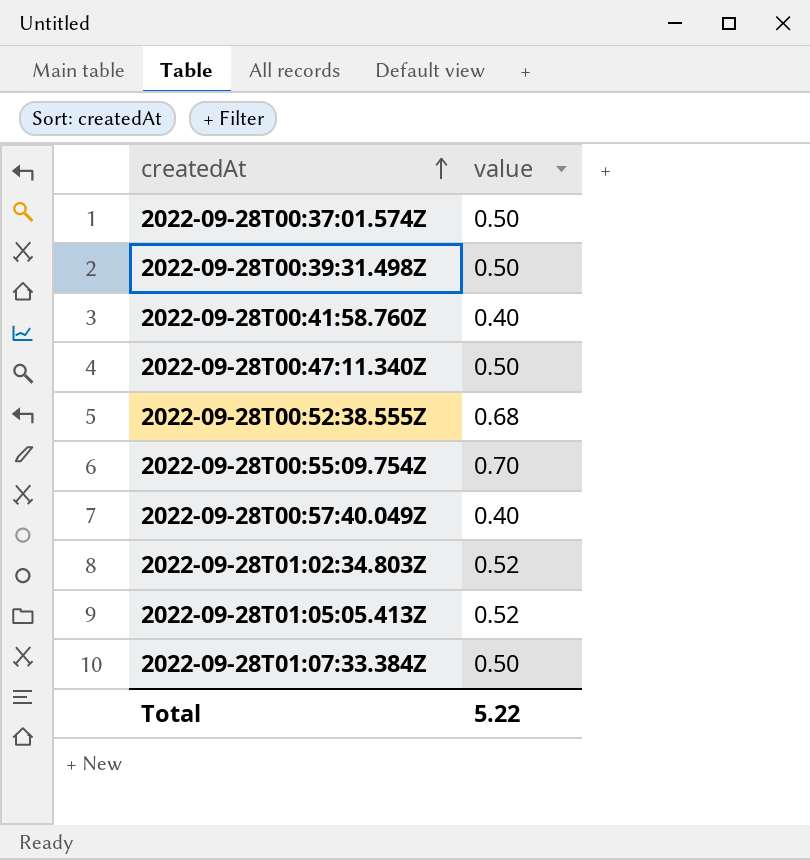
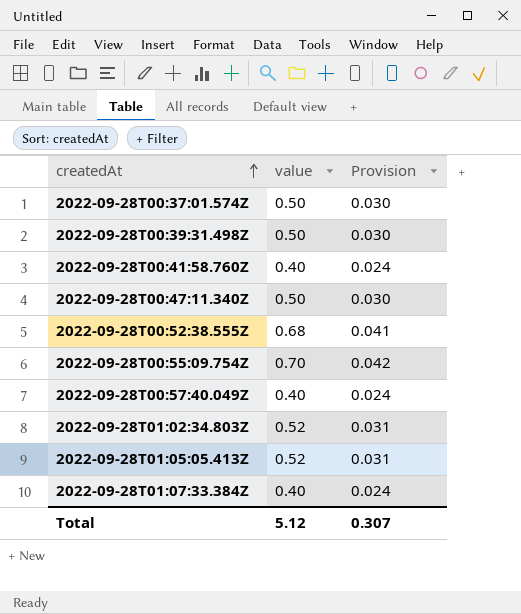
column Provision | formula: none -> [value] * 0.06
2022-09-28T01:07:33.384Z | value: 0.50 -> 0.40
Total | value: 5.22 -> 5.12

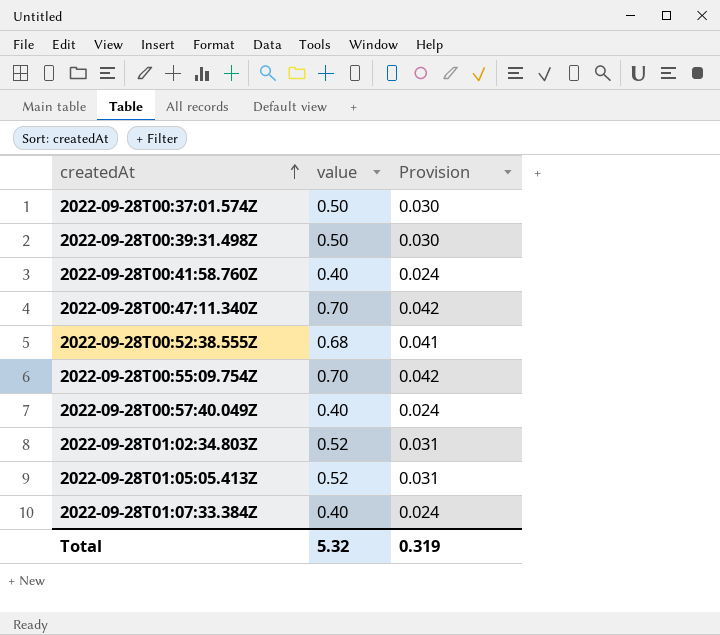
2022-09-28T00:47:11.340Z | value: 0.50 -> 0.70
2022-09-28T00:47:11.340Z | Provision: 0.030 -> 0.042
Total | value: 5.12 -> 5.32
Total | Provision: 0.307 -> 0.319

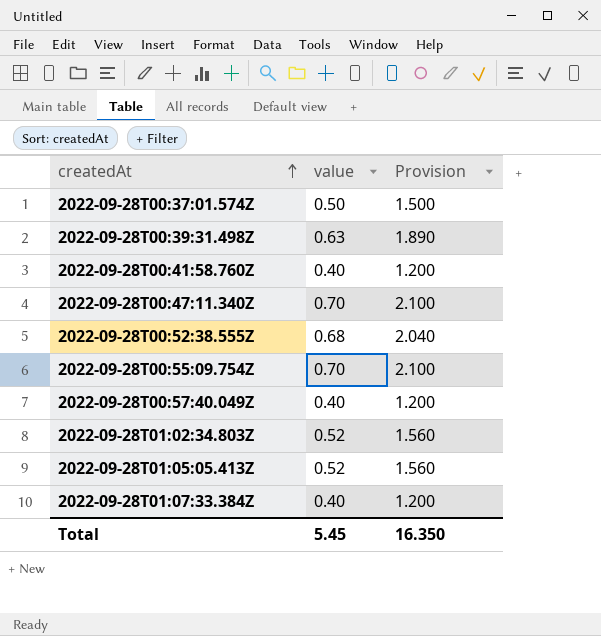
column Provision | formula: [value] * 0.06 -> [value] * 3
2022-09-28T00:39:31.498Z | value: 0.50 -> 0.63
Total | value: 5.32 -> 5.45
Total | Provision: 0.319 -> 16.350

